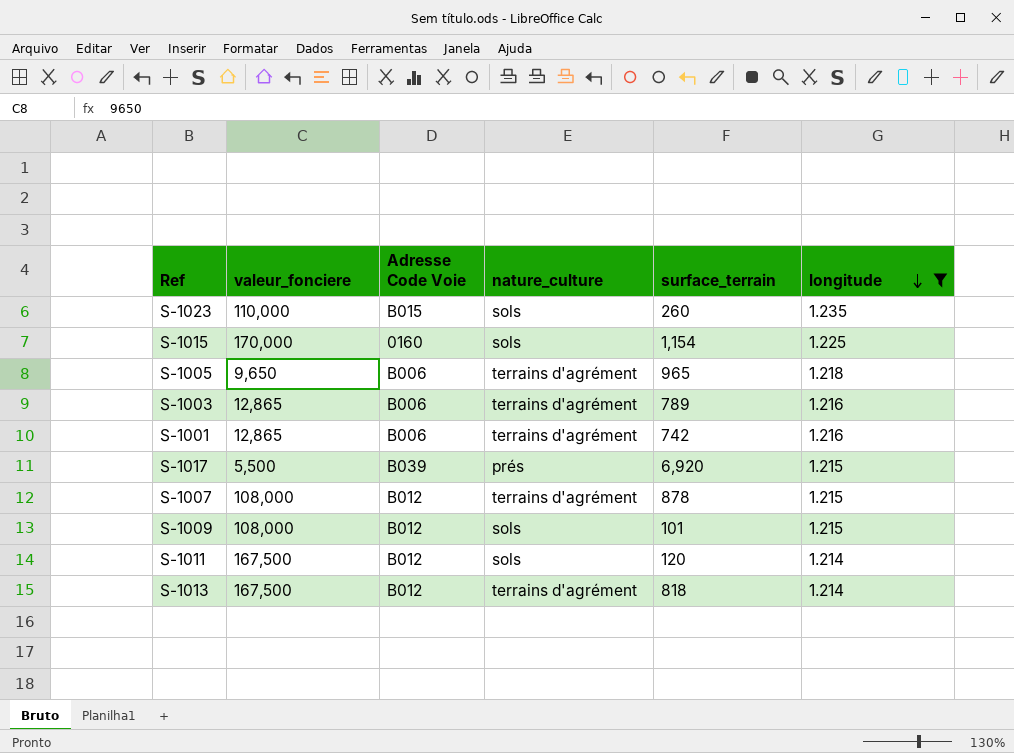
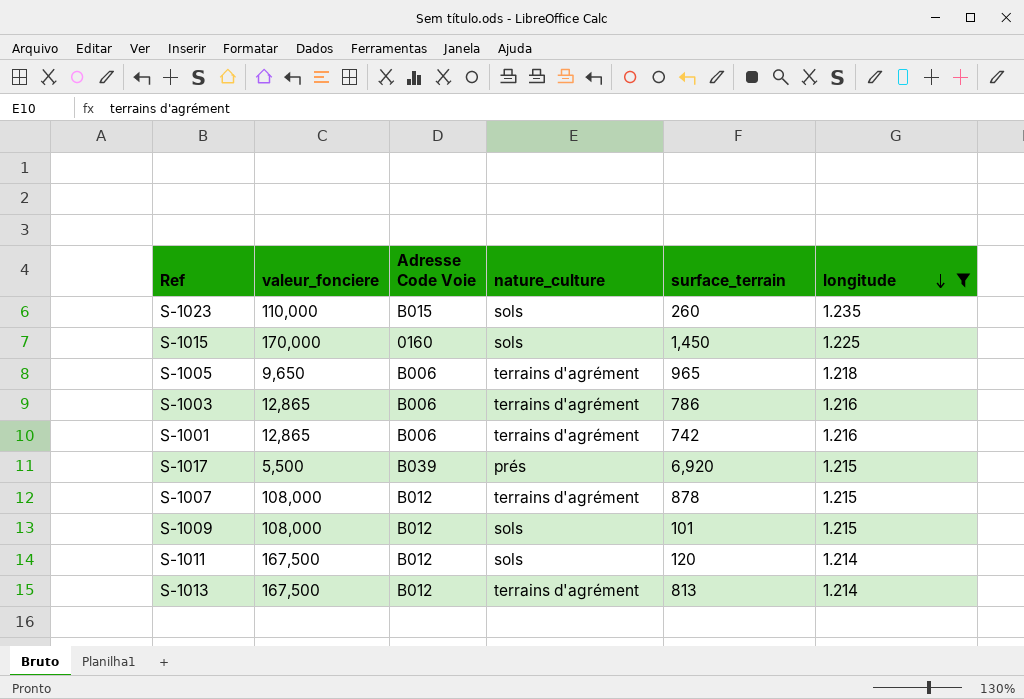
S-1015 | surface_terrain: 1,154 -> 1,450
S-1003 | surface_terrain: 789 -> 786
S-1013 | surface_terrain: 818 -> 813

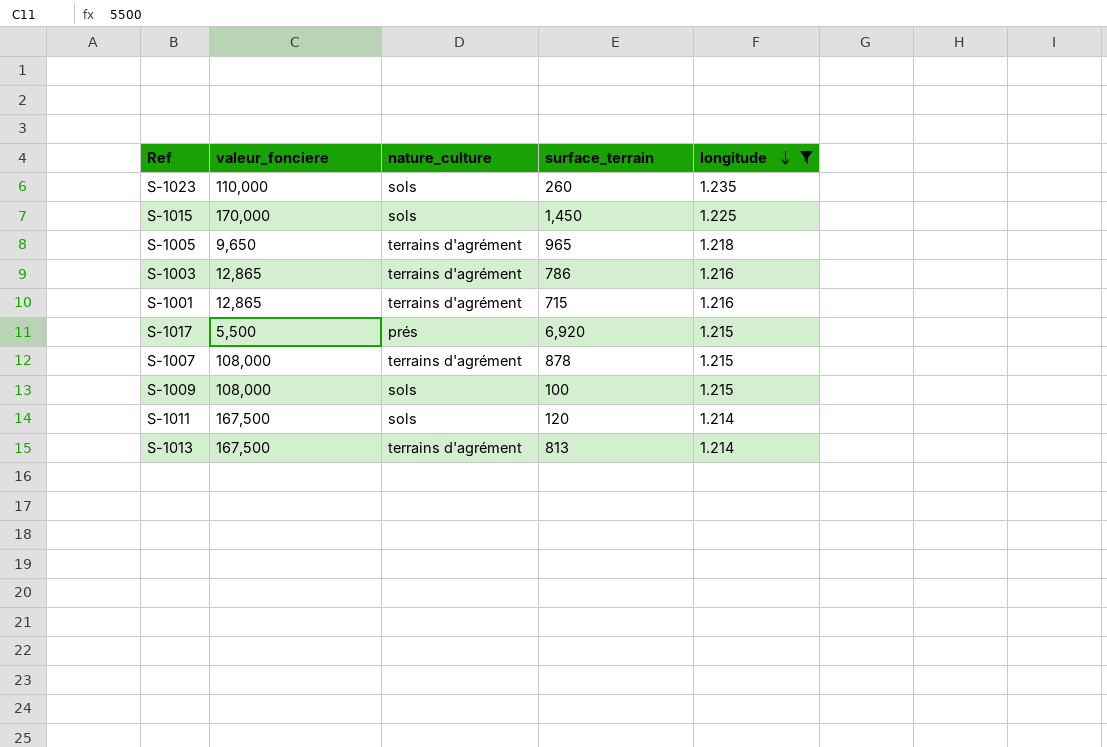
column Adresse Code Voie | position: 3 -> none
S-1001 | surface_terrain: 742 -> 715
S-1009 | surface_terrain: 101 -> 100

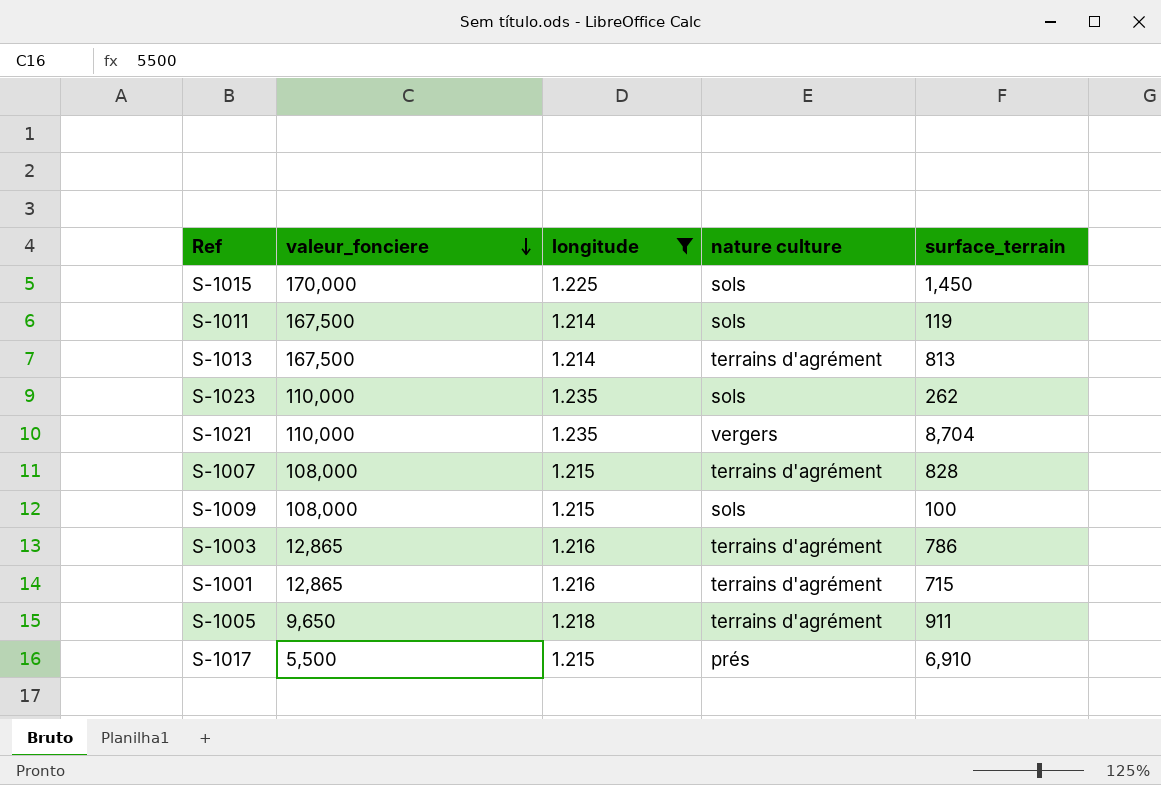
row order: longitude descending -> valeur_fonciere descending
column longitude | position: 5 -> 3
column name: nature_culture -> nature culture
S-1011 | surface_terrain: 120 -> 119
S-1023 | surface_terrain: 260 -> 262
row S-1021: none -> 110,000 | 1.235 | vergers | 8,704
S-1007 | surface_terrain: 878 -> 828
S-1005 | surface_terrain: 965 -> 911
S-1017 | surface_terrain: 6,920 -> 6,910

